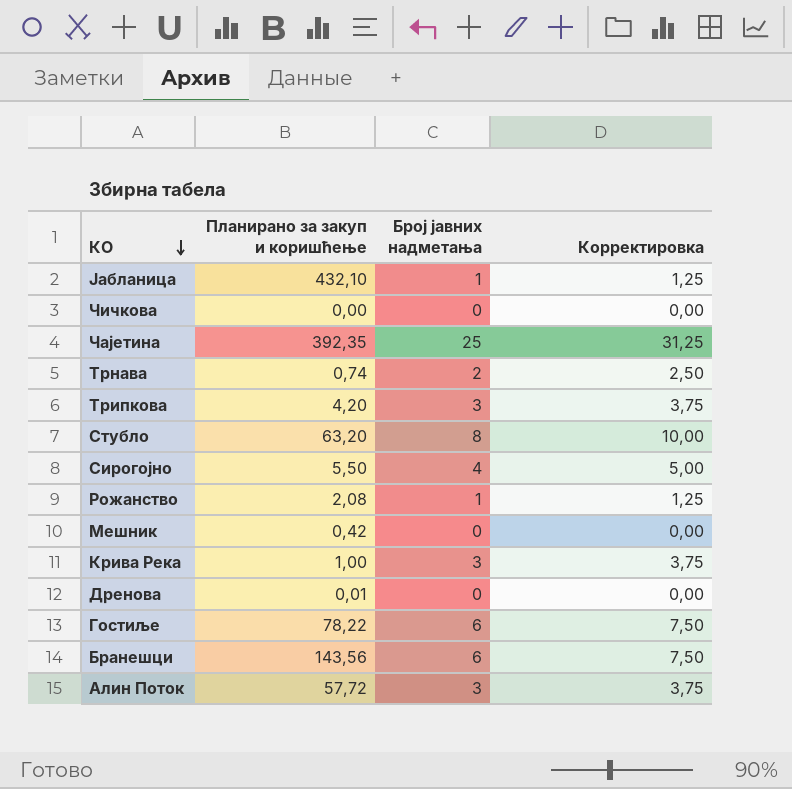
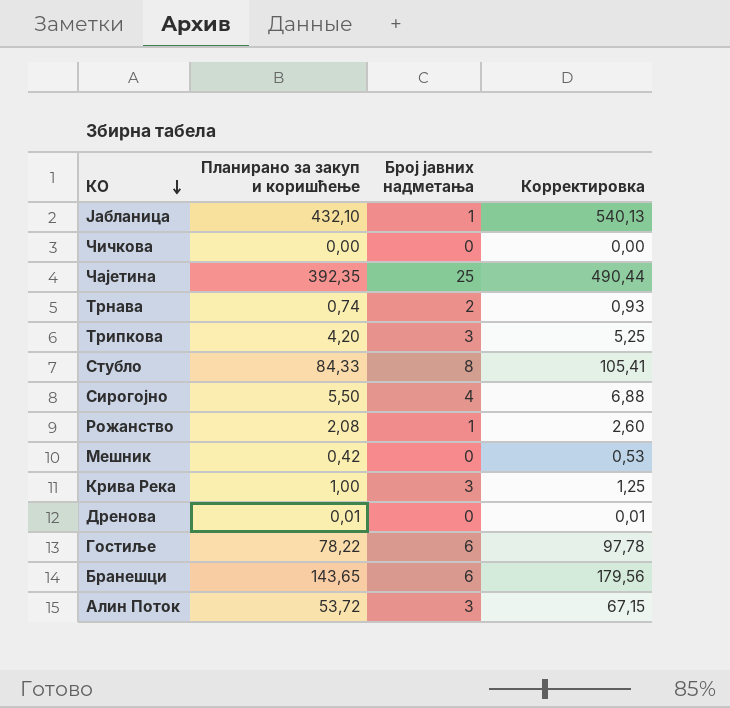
column Корректировка | formula: [Број јавних надметања] * 1,25 -> [Планирано за закуп и коришћење] * 1,25
Стубло | Планирано за закуп и коришћење: 63,20 -> 84,33
Бранешци | Планирано за закуп и коришћење: 143,56 -> 143,65
Алин Поток | Планирано за закуп и коришћење: 57,72 -> 53,72

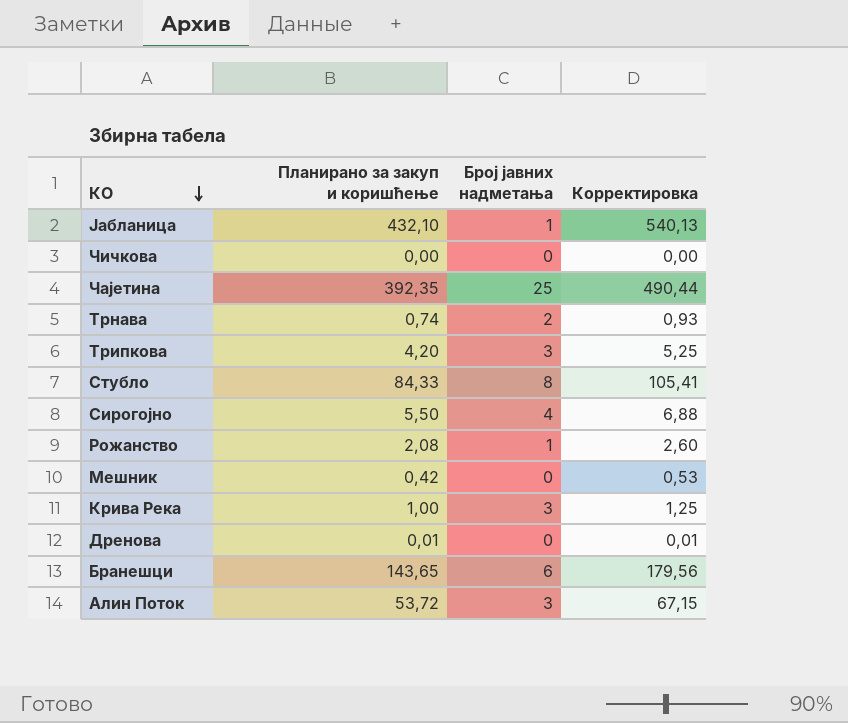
row Гостиље: 78,22 | 6 | 97,78 -> none

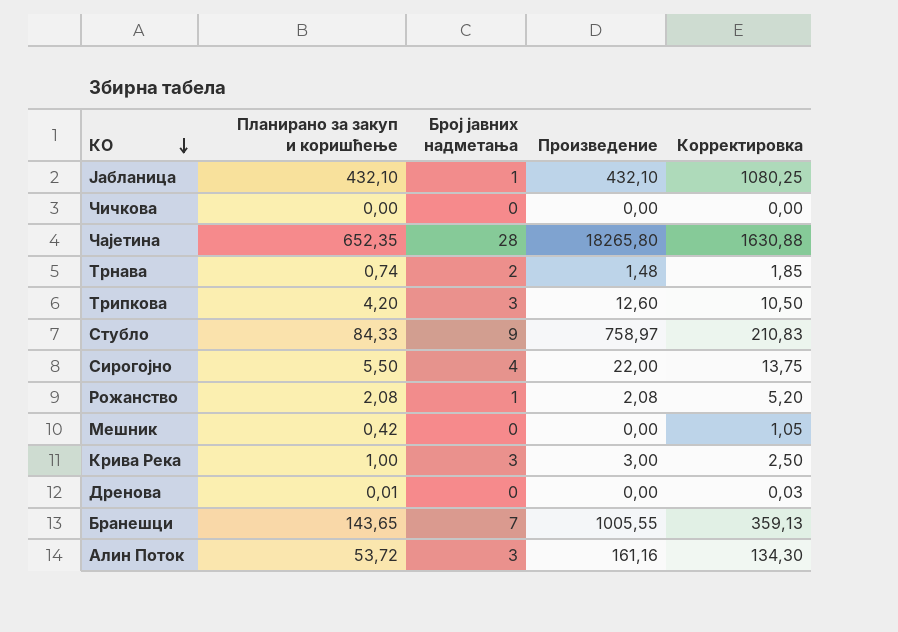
column Произведение | formula: none -> [Планирано за закуп и коришћење] * [Број јавних надметања]
column Корректировка | formula: [Планирано за закуп и коришћење] * 1,25 -> [Планирано за закуп и коришћење] * 2,5
Чајетина | Планирано за закуп и коришћење: 392,35 -> 652,35
Чајетина | Број јавних надметања: 25 -> 28
Стубло | Број јавних надметања: 8 -> 9
Бранешци | Број јавних надметања: 6 -> 7

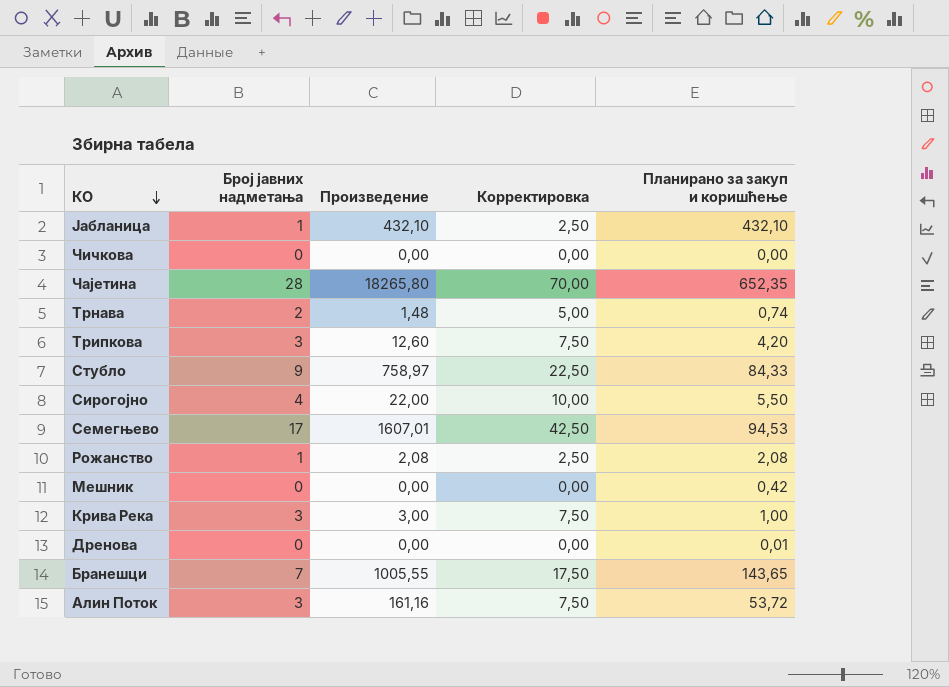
column Корректировка | formula: [Планирано за закуп и коришћење] * 2,5 -> [Број јавних надметања] * 2,5
column Планирано за закуп и коришћење | position: 2 -> 5
row Семегњево: none -> 17 | 1607,01 | 42,50 | 94,53

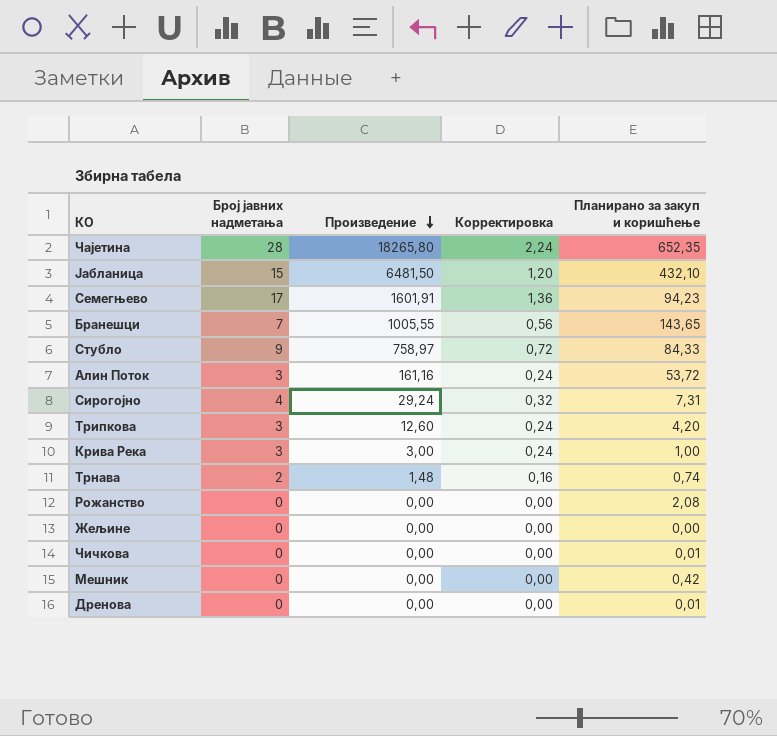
row order: КО descending -> Произведение descending
column Корректировка | formula: [Број јавних надметања] * 2,5 -> [Број јавних надметања] * 0,08
Јабланица | Број јавних надметања: 1 -> 15
Јабланица | Произведение: 432,10 -> 6481,50
Семегњево | Произведение: 1607,01 -> 1601,91
Семегњево | Планирано за закуп и коришћење: 94,53 -> 94,23
Сирогојно | Произведение: 22,00 -> 29,24
Сирогојно | Планирано за закуп и коришћење: 5,50 -> 7,31
Рожанство | Број јавних надметања: 1 -> 0
Рожанство | Произведение: 2,08 -> 0,00
row Жељине: none -> 0 | 0,00 | 0,00 | 0,00
Чичкова | Планирано за закуп и коришћење: 0,00 -> 0,01

